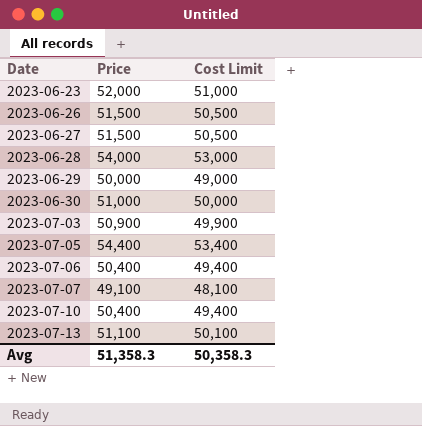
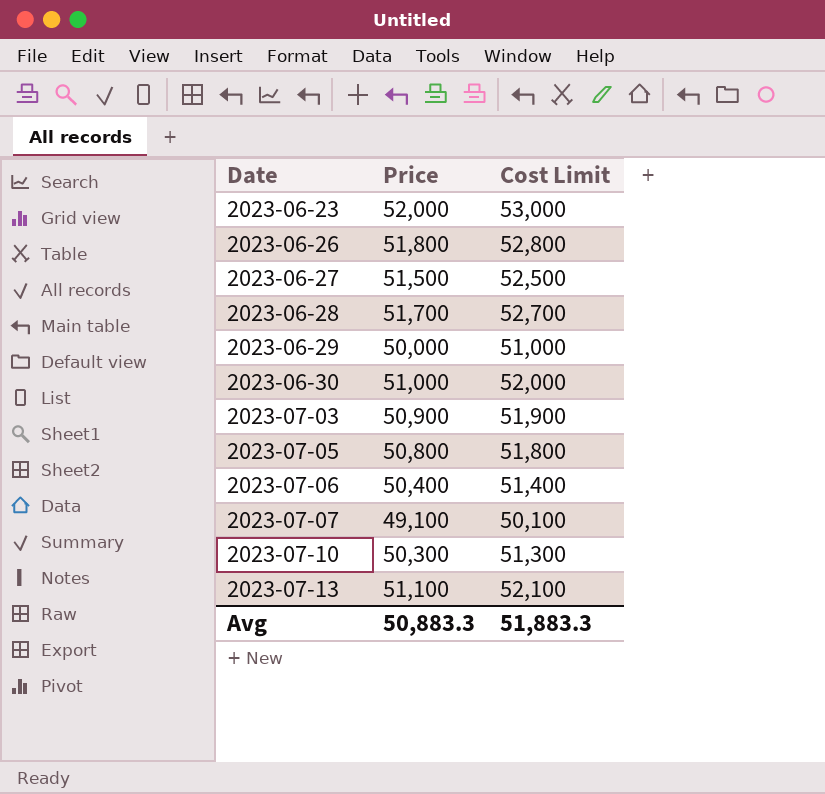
column Cost Limit | formula: [Price] - 1000 -> [Price] + 1000
2023-06-26 | Price: 51,500 -> 51,800
2023-06-28 | Price: 54,000 -> 51,700
2023-07-05 | Price: 54,400 -> 50,800
2023-07-10 | Price: 50,400 -> 50,300
Avg | Price: 51,358.3 -> 50,883.3
Avg | Cost Limit: 50,358.3 -> 51,883.3

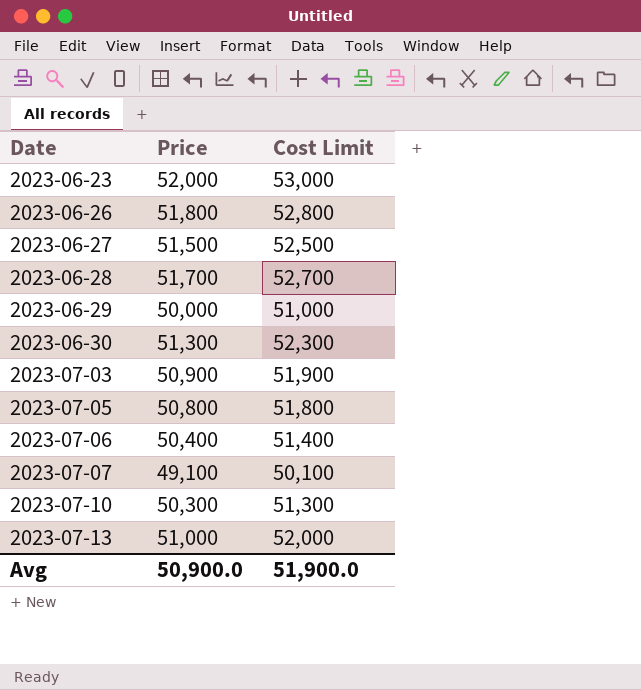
2023-06-30 | Price: 51,000 -> 51,300
2023-06-30 | Cost Limit: 52,000 -> 52,300
2023-07-13 | Price: 51,100 -> 51,000
2023-07-13 | Cost Limit: 52,100 -> 52,000
Avg | Price: 50,883.3 -> 50,900.0
Avg | Cost Limit: 51,883.3 -> 51,900.0

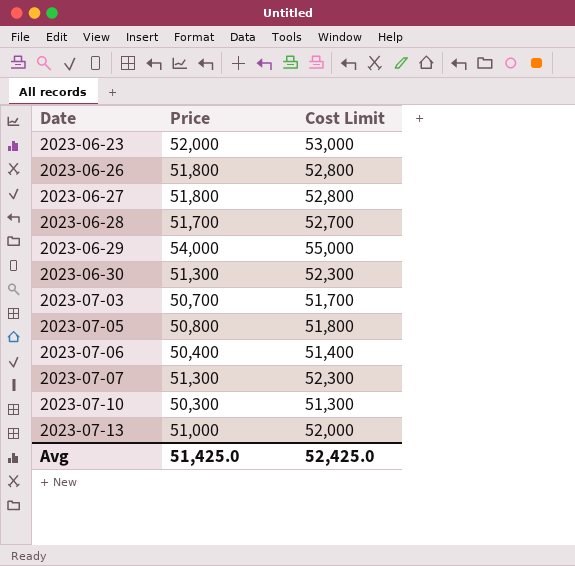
2023-06-27 | Price: 51,500 -> 51,800
2023-06-27 | Cost Limit: 52,500 -> 52,800
2023-06-29 | Price: 50,000 -> 54,000
2023-06-29 | Cost Limit: 51,000 -> 55,000
2023-07-03 | Price: 50,900 -> 50,700
2023-07-03 | Cost Limit: 51,900 -> 51,700
2023-07-07 | Price: 49,100 -> 51,300
2023-07-07 | Cost Limit: 50,100 -> 52,300
Avg | Price: 50,900.0 -> 51,425.0
Avg | Cost Limit: 51,900.0 -> 52,425.0

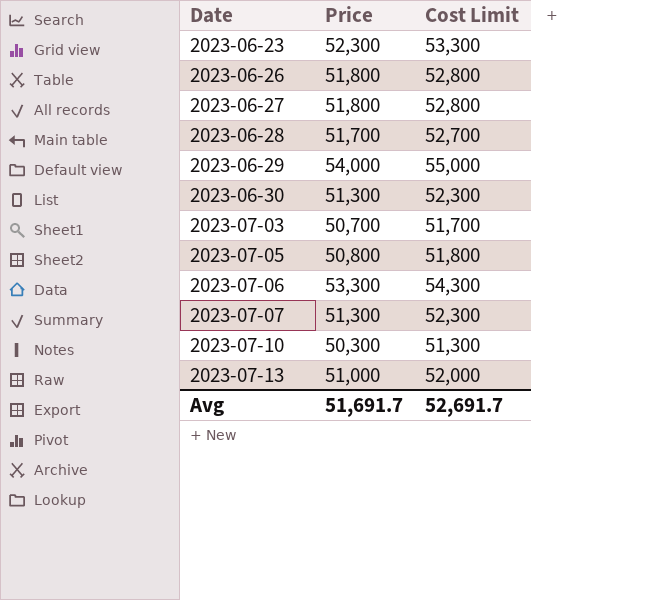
2023-06-23 | Price: 52,000 -> 52,300
2023-06-23 | Cost Limit: 53,000 -> 53,300
2023-07-06 | Price: 50,400 -> 53,300
2023-07-06 | Cost Limit: 51,400 -> 54,300
Avg | Price: 51,425.0 -> 51,691.7
Avg | Cost Limit: 52,425.0 -> 52,691.7

